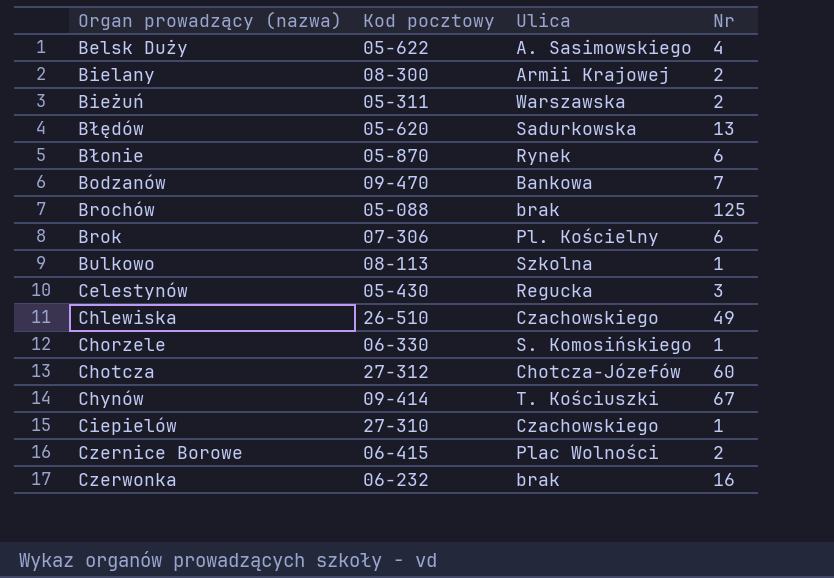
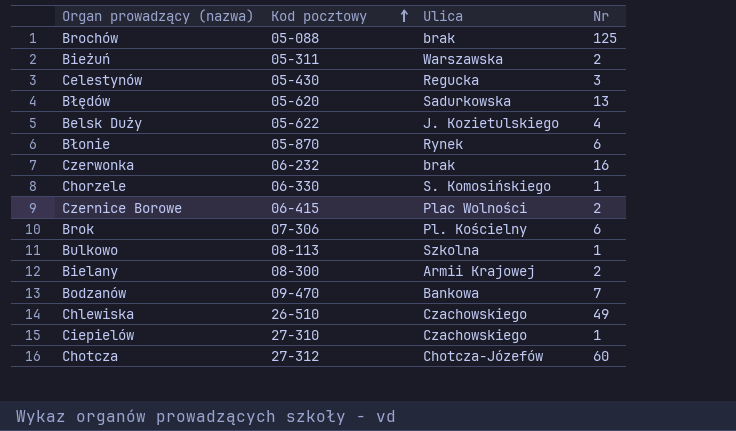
row order: none -> Kod pocztowy ascending
row Chynów: 09-414 | T. Kościuszki | 67 -> none
Belsk Duży | Ulica: A. Sasimowskiego -> J. Kozietulskiego

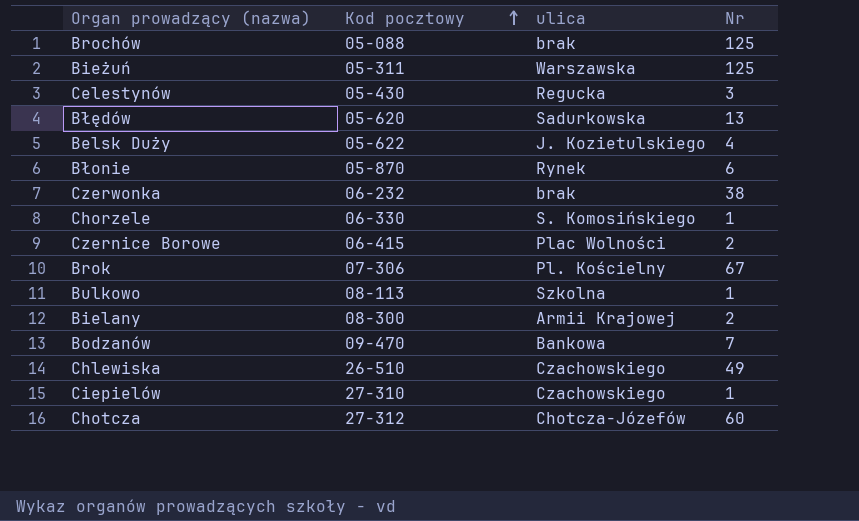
column name: Ulica -> ulica
Bieżuń | Nr: 2 -> 125
Czerwonka | Nr: 16 -> 38
Brok | Nr: 6 -> 67

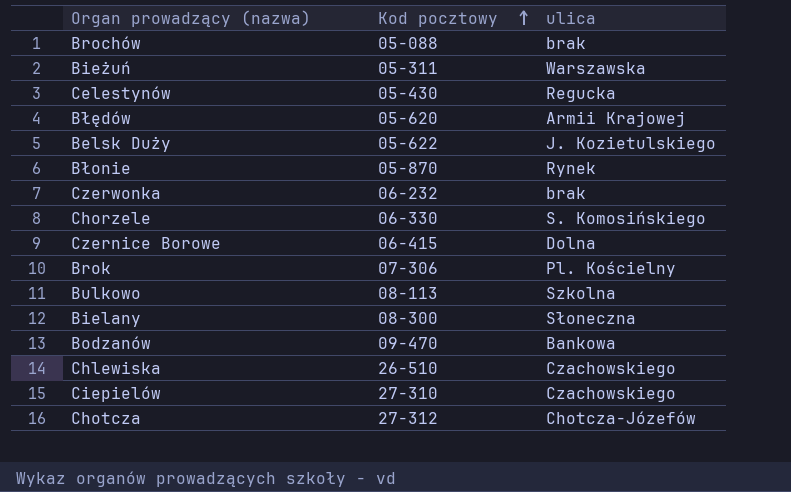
column Nr | position: 4 -> none
Błędów | ulica: Sadurkowska -> Armii Krajowej
Czernice Borowe | ulica: Plac Wolności -> Dolna
Bielany | ulica: Armii Krajowej -> Słoneczna

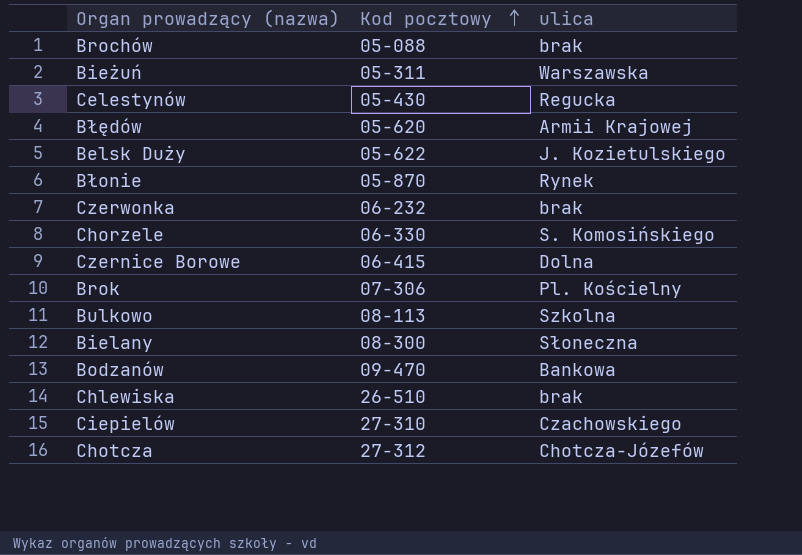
Chlewiska | ulica: Czachowskiego -> brak

